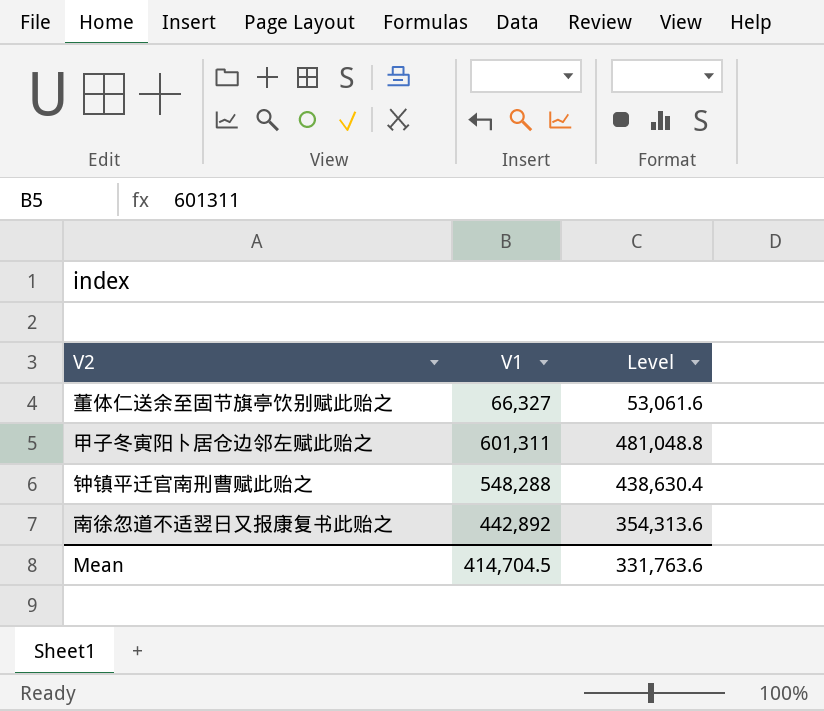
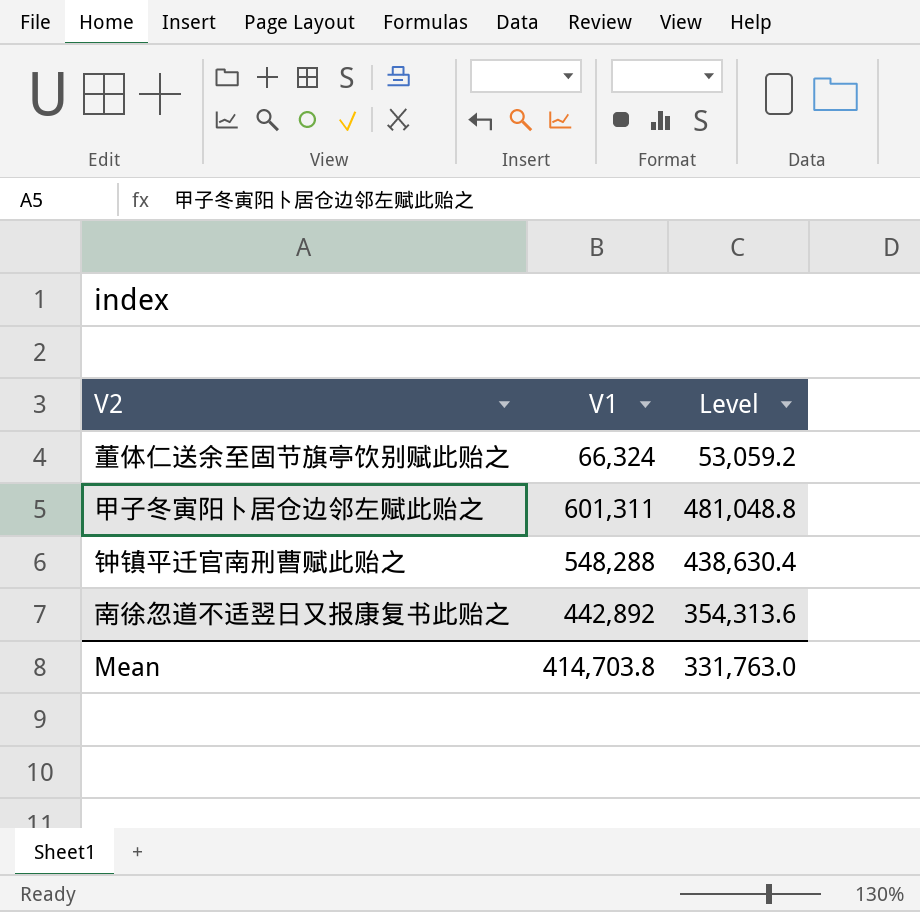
董体仁送余至固节旗亭饮别赋此贻之 | V1: 66,327 -> 66,324
董体仁送余至固节旗亭饮别赋此贻之 | Level: 53,061.6 -> 53,059.2
Mean | V1: 414,704.5 -> 414,703.8
Mean | Level: 331,763.6 -> 331,763.0

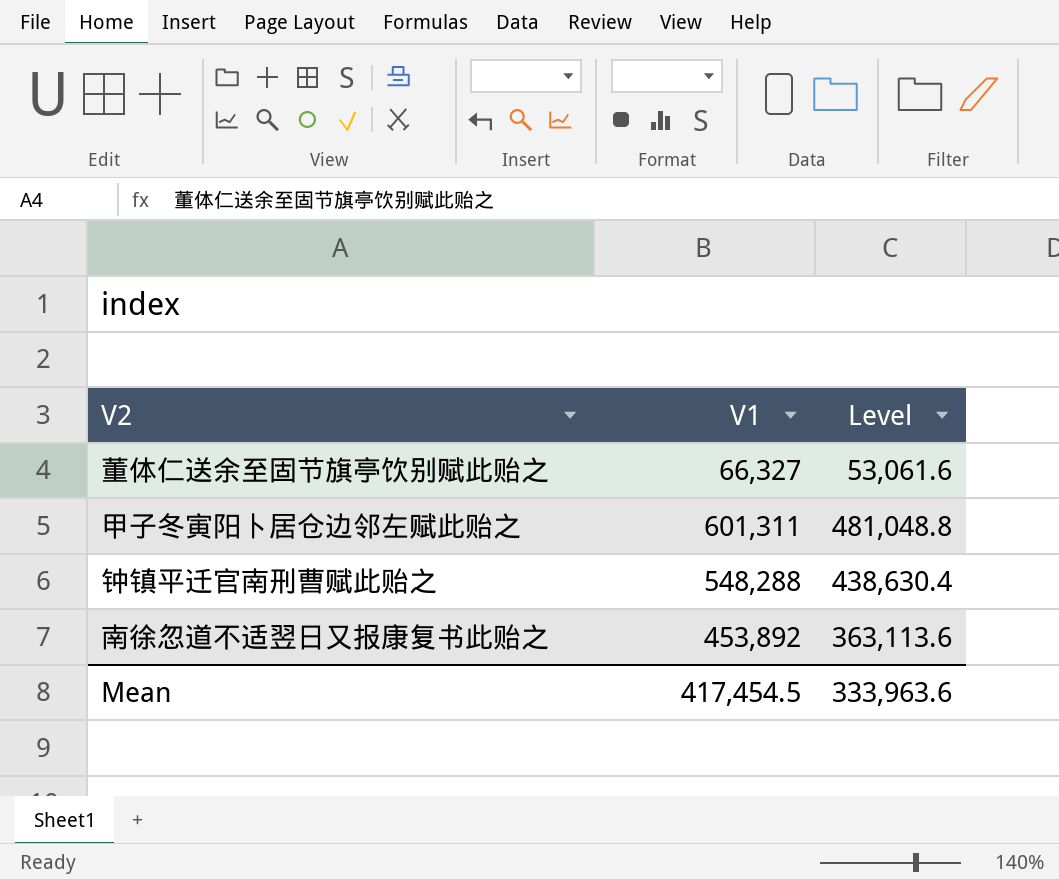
董体仁送余至固节旗亭饮别赋此贻之 | V1: 66,324 -> 66,327
董体仁送余至固节旗亭饮别赋此贻之 | Level: 53,059.2 -> 53,061.6
南徐忽道不适翌日又报康复书此贻之 | V1: 442,892 -> 453,892
南徐忽道不适翌日又报康复书此贻之 | Level: 354,313.6 -> 363,113.6
Mean | V1: 414,703.8 -> 417,454.5
Mean | Level: 331,763.0 -> 333,963.6

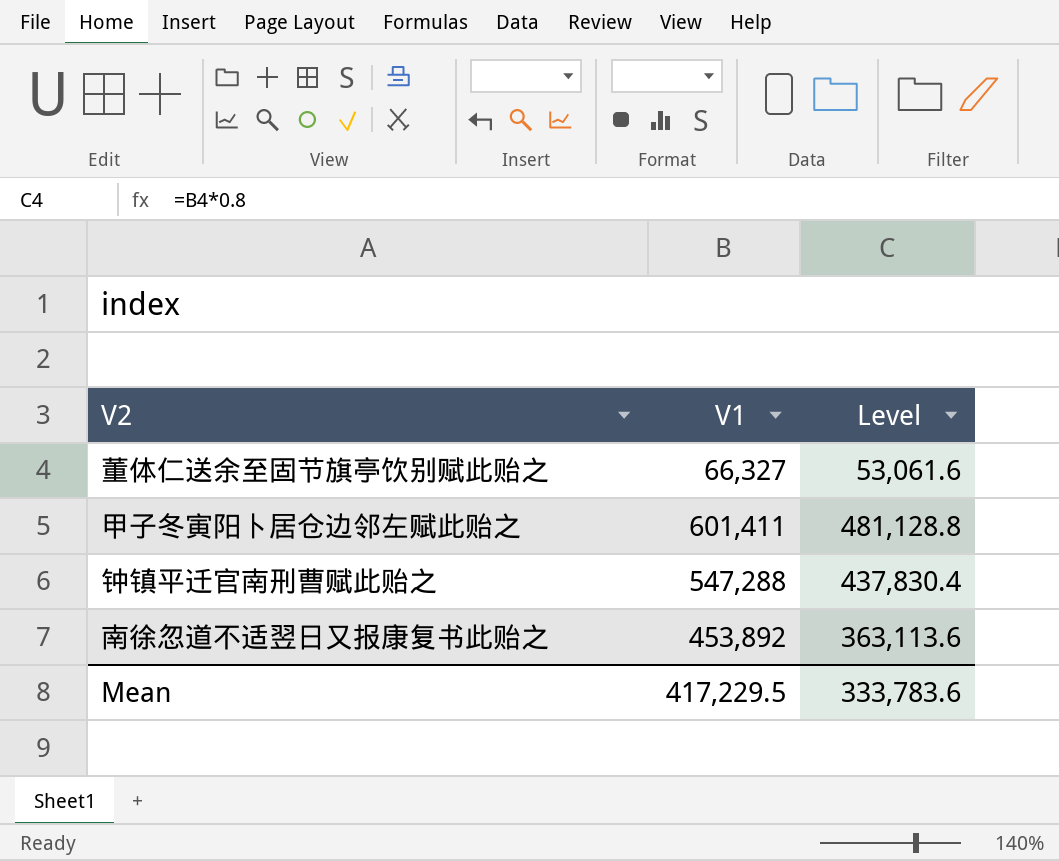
甲子冬寅阳卜居仓边邻左赋此贻之 | V1: 601,311 -> 601,411
甲子冬寅阳卜居仓边邻左赋此贻之 | Level: 481,048.8 -> 481,128.8
钟镇平迁官南刑曹赋此贻之 | V1: 548,288 -> 547,288
钟镇平迁官南刑曹赋此贻之 | Level: 438,630.4 -> 437,830.4
Mean | V1: 417,454.5 -> 417,229.5
Mean | Level: 333,963.6 -> 333,783.6

